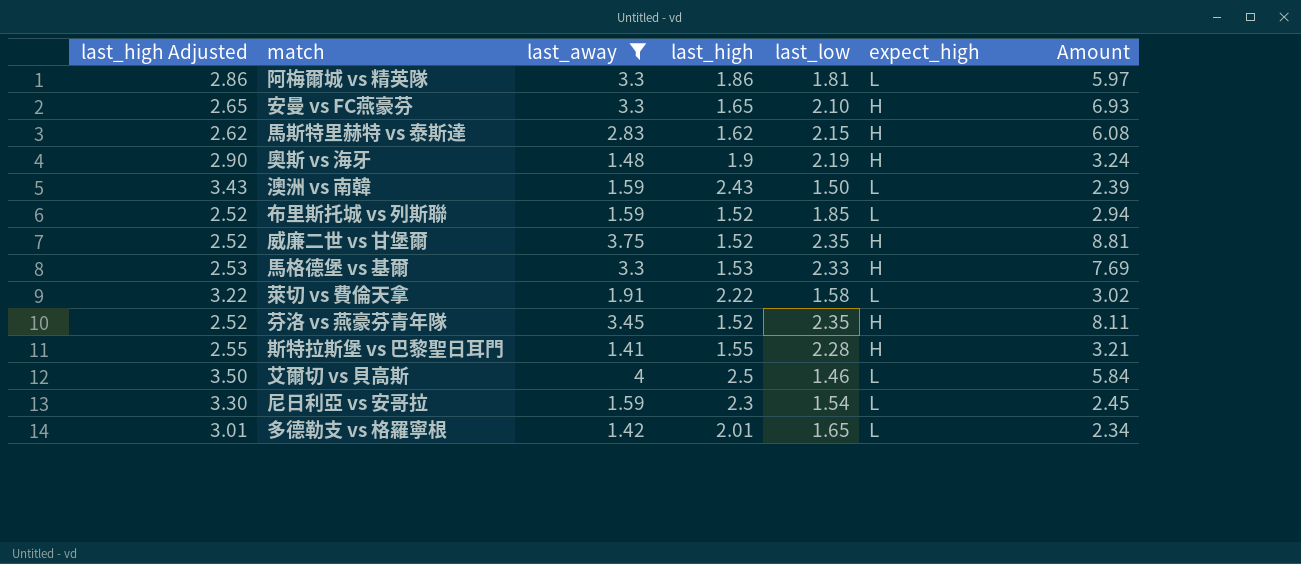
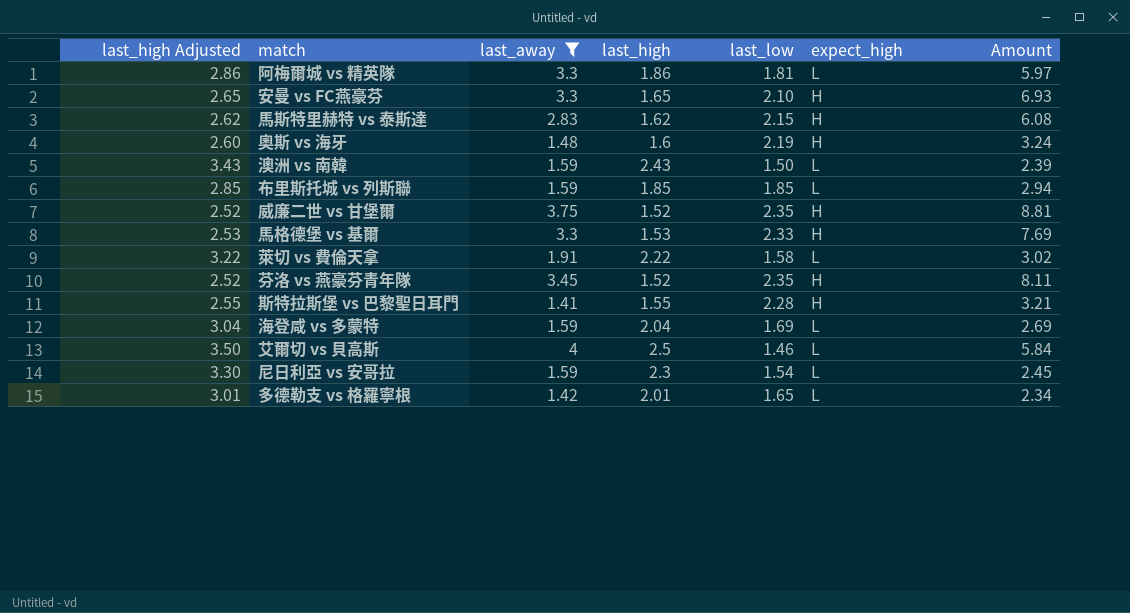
奧斯 vs 海牙 | last_high Adjusted: 2.90 -> 2.60
奧斯 vs 海牙 | last_high: 1.9 -> 1.6
布里斯托城 vs 列斯聯 | last_high Adjusted: 2.52 -> 2.85
布里斯托城 vs 列斯聯 | last_high: 1.52 -> 1.85
row 海登咸 vs 多蒙特: none -> 3.04 | 1.59 | 2.04 | 1.69 | L | 2.69

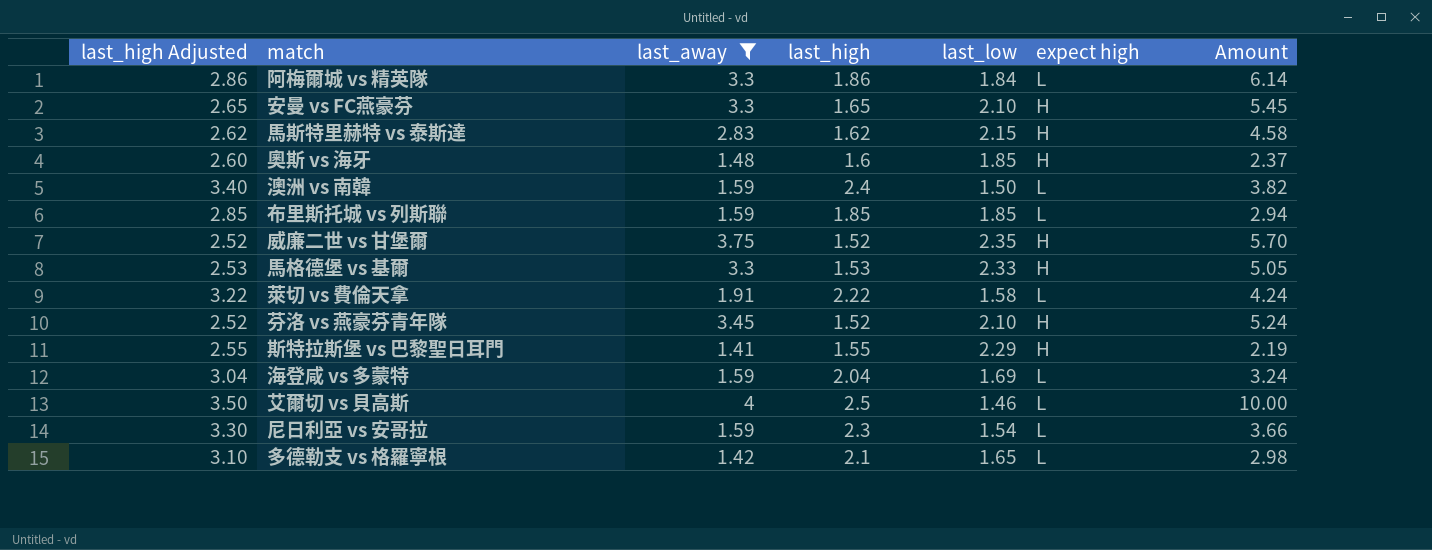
column name: expect_high -> expect high
column Amount | formula: [last_away] * [last_low] -> [last_away] * [last_high]
阿梅爾城 vs 精英隊 | last_low: 1.81 -> 1.84
奧斯 vs 海牙 | last_low: 2.19 -> 1.85
澳洲 vs 南韓 | last_high Adjusted: 3.43 -> 3.40
澳洲 vs 南韓 | last_high: 2.43 -> 2.4
芬洛 vs 燕豪芬青年隊 | last_low: 2.35 -> 2.10
斯特拉斯堡 vs 巴黎聖日耳門 | last_low: 2.28 -> 2.29
多德勒支 vs 格羅寧根 | last_high Adjusted: 3.01 -> 3.10
多德勒支 vs 格羅寧根 | last_high: 2.01 -> 2.1

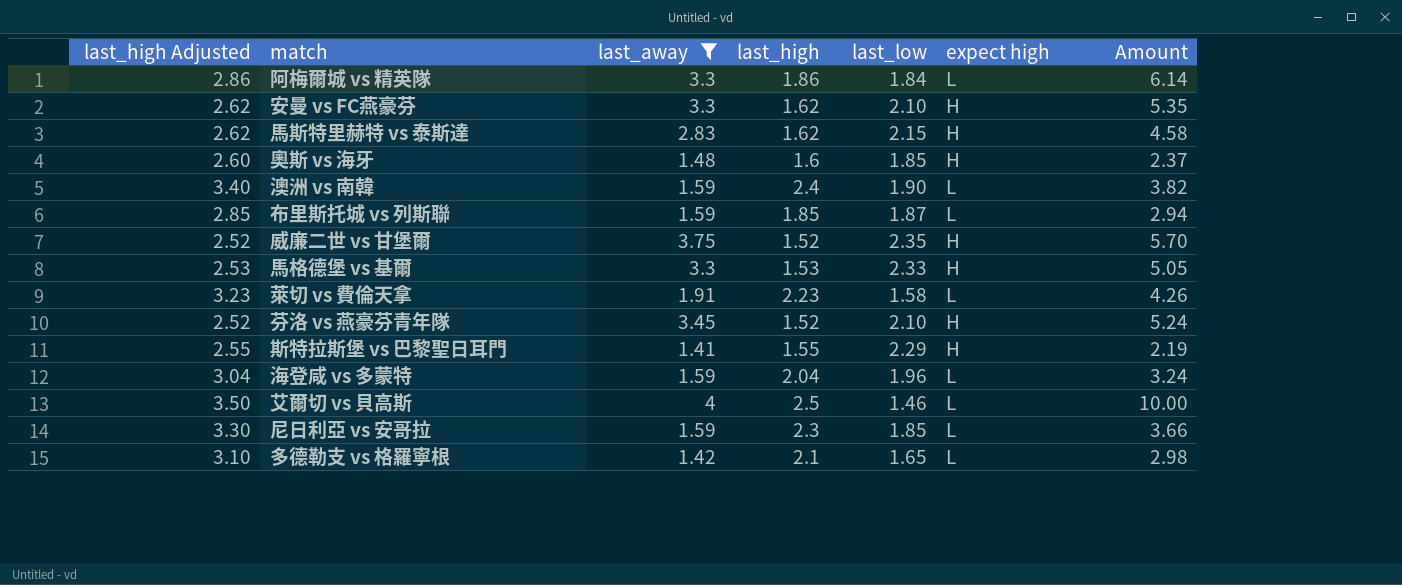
安曼 vs FC燕豪芬 | last_high Adjusted: 2.65 -> 2.62
安曼 vs FC燕豪芬 | last_high: 1.65 -> 1.62
安曼 vs FC燕豪芬 | Amount: 5.45 -> 5.35
澳洲 vs 南韓 | last_low: 1.50 -> 1.90
布里斯托城 vs 列斯聯 | last_low: 1.85 -> 1.87
萊切 vs 費倫天拿 | last_high Adjusted: 3.22 -> 3.23
萊切 vs 費倫天拿 | last_high: 2.22 -> 2.23
萊切 vs 費倫天拿 | Amount: 4.24 -> 4.26
海登咸 vs 多蒙特 | last_low: 1.69 -> 1.96
尼日利亞 vs 安哥拉 | last_low: 1.54 -> 1.85

